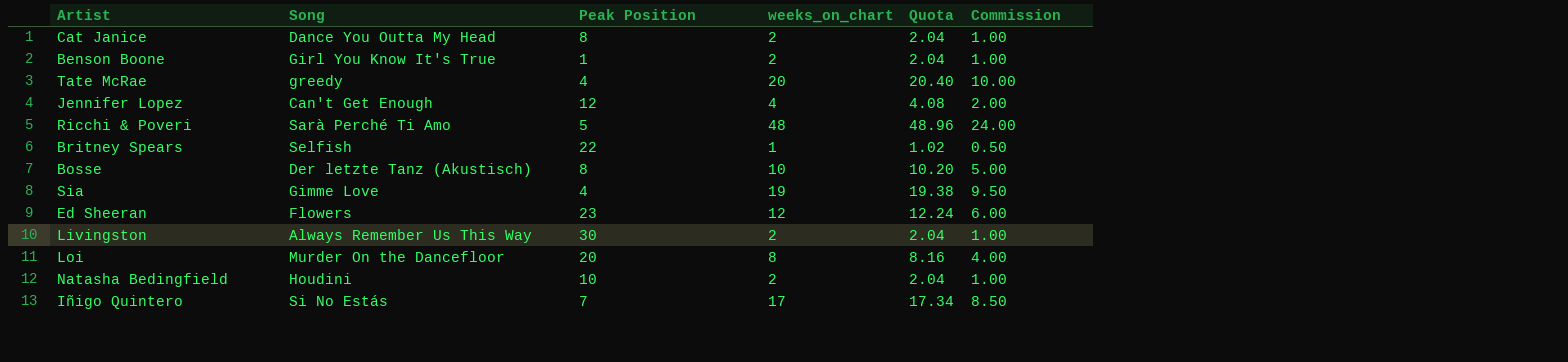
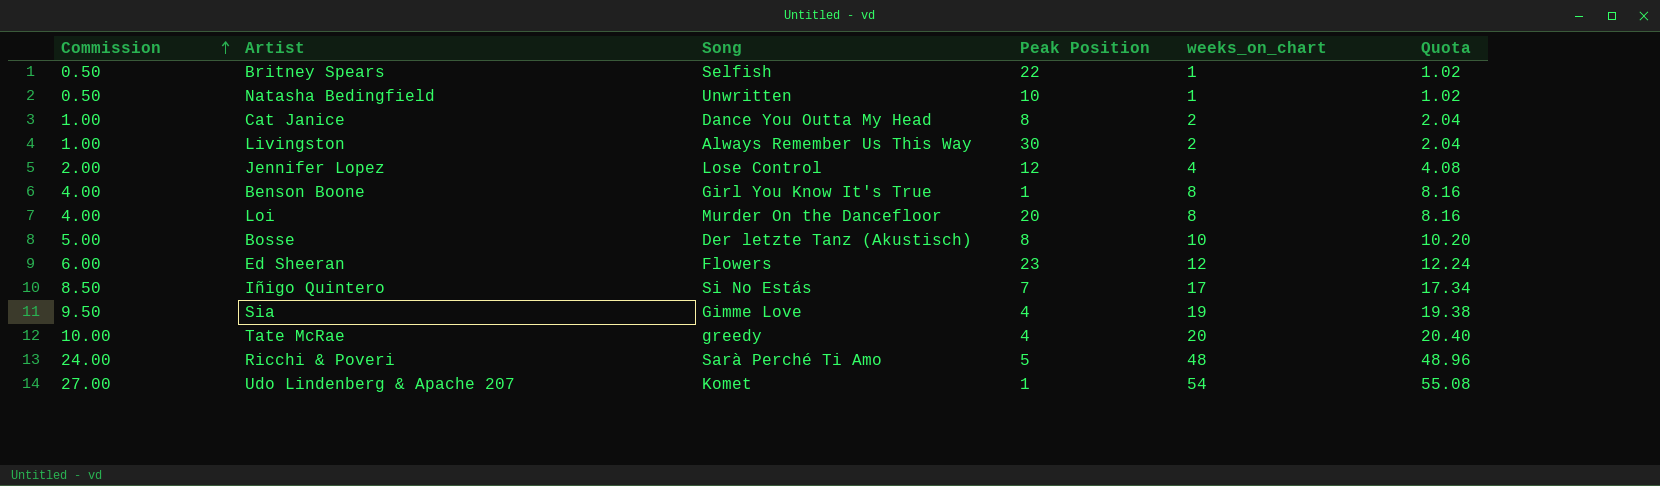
row order: none -> Commission ascending
column Commission | position: 6 -> 1
Natasha Bedingfield | Commission: 1.00 -> 0.50
Natasha Bedingfield | Song: Houdini -> Unwritten
Natasha Bedingfield | weeks_on_chart: 2 -> 1
Natasha Bedingfield | Quota: 2.04 -> 1.02
Jennifer Lopez | Song: Can't Get Enough -> Lose Control
Benson Boone | Commission: 1.00 -> 4.00
Benson Boone | weeks_on_chart: 2 -> 8
Benson Boone | Quota: 2.04 -> 8.16
row Udo Lindenberg & Apache 207: none -> 27.00 | Komet | 1 | 54 | 55.08

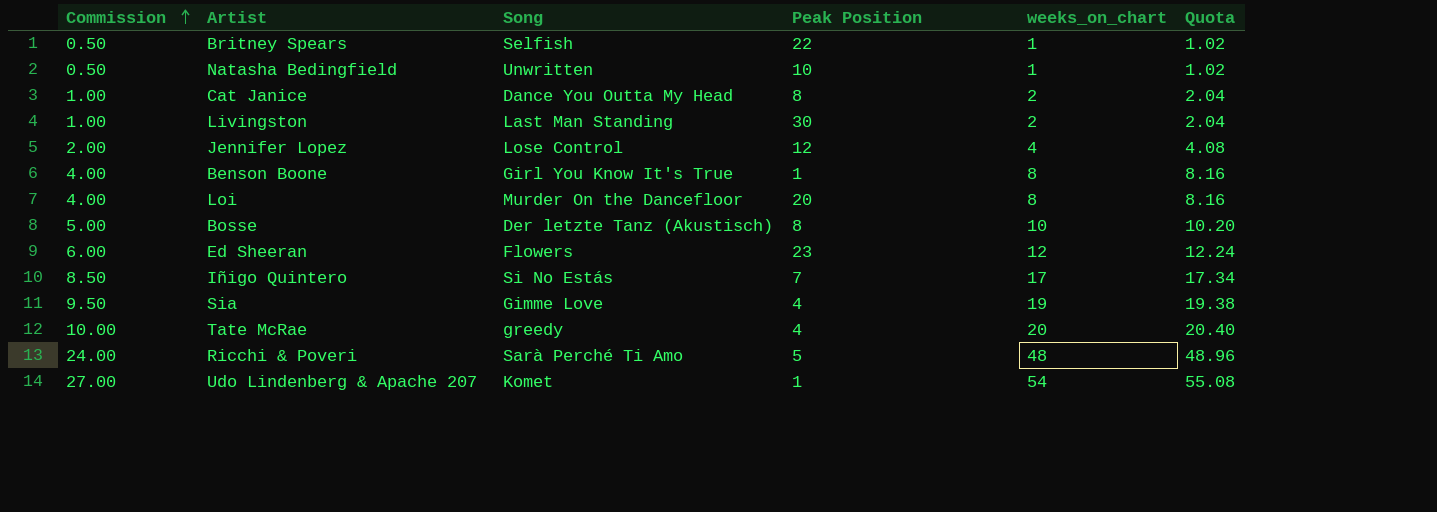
Livingston | Song: Always Remember Us This Way -> Last Man Standing

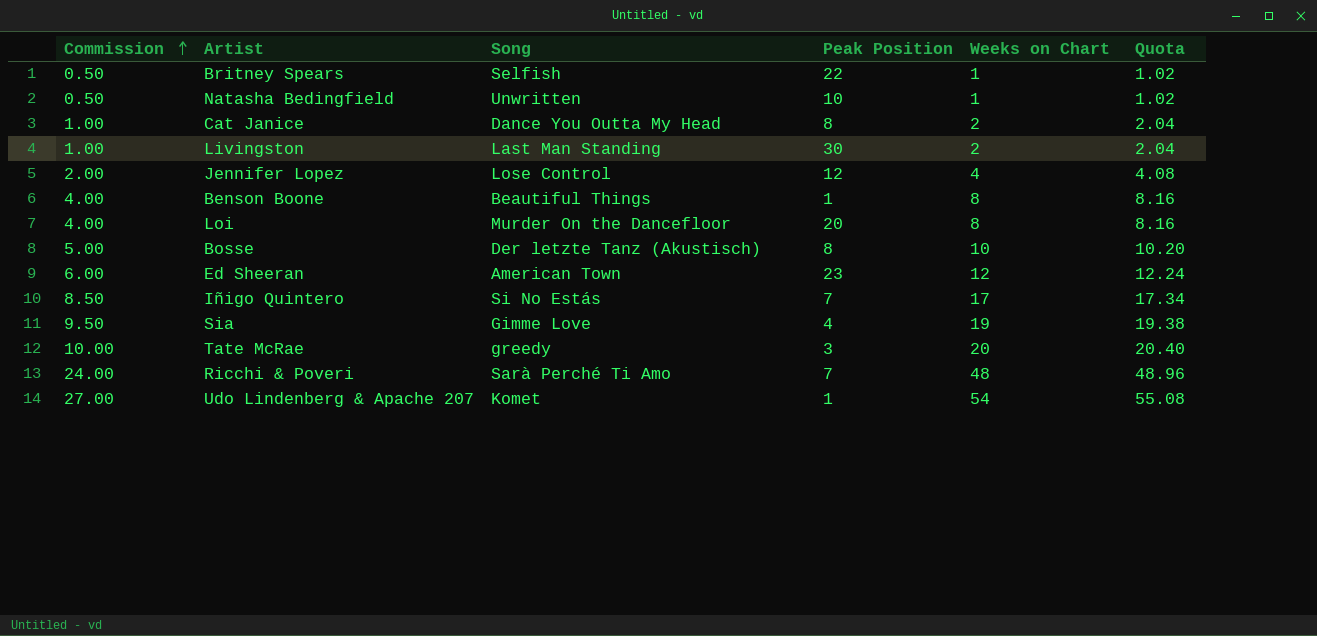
column name: weeks_on_chart -> Weeks on Chart
Benson Boone | Song: Girl You Know It's True -> Beautiful Things
Ed Sheeran | Song: Flowers -> American Town
Tate McRae | Peak Position: 4 -> 3
Ricchi & Poveri | Peak Position: 5 -> 7

